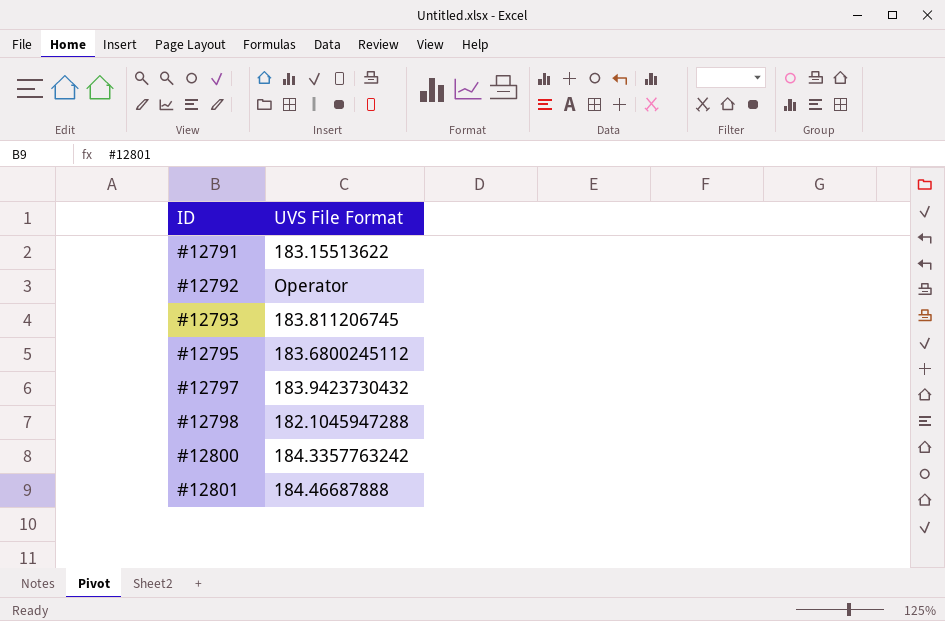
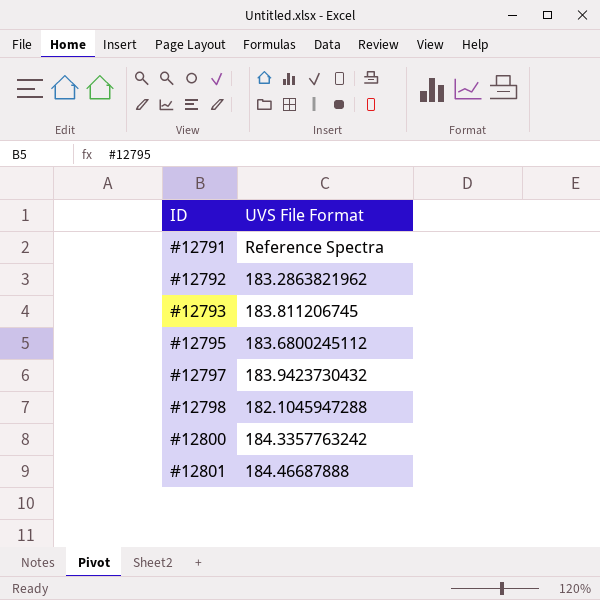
#12791 | UVS File Format: 183.15513622 -> Reference Spectra
#12792 | UVS File Format: Operator -> 183.2863821962

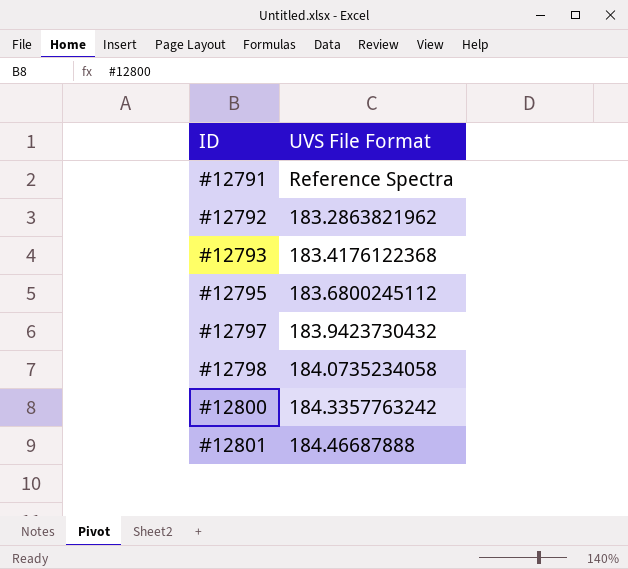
#12793 | UVS File Format: 183.811206745 -> 183.4176122368
#12798 | UVS File Format: 182.1045947288 -> 184.0735234058

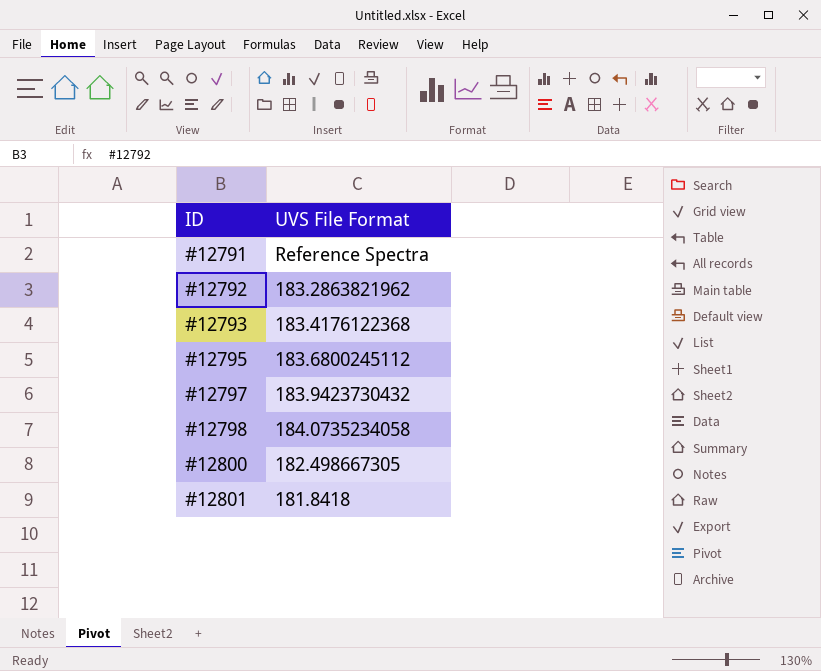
#12800 | UVS File Format: 184.3357763242 -> 182.498667305
#12801 | UVS File Format: 184.46687888 -> 181.8418

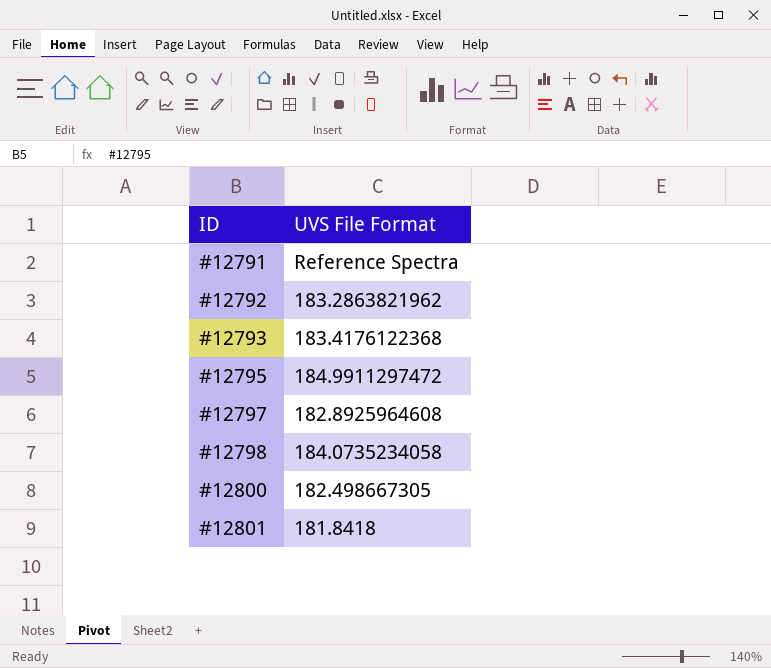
#12795 | UVS File Format: 183.6800245112 -> 184.9911297472
#12797 | UVS File Format: 183.9423730432 -> 182.8925964608

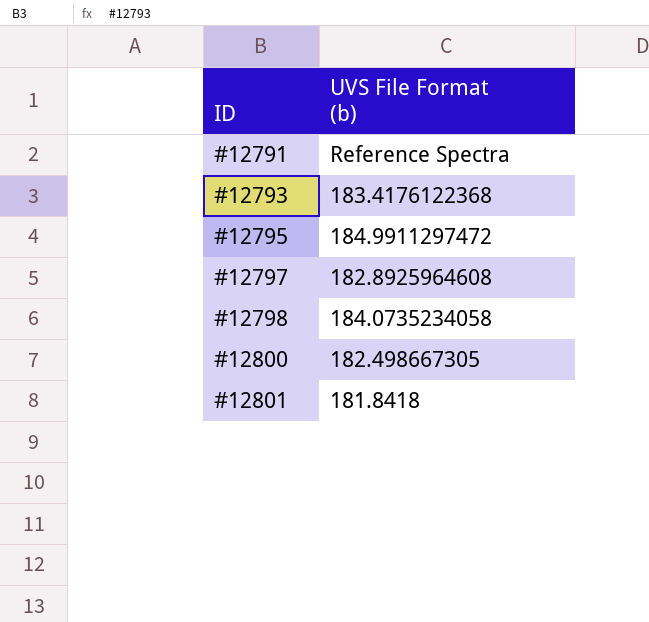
column name: UVS File Format -> UVS File Format (b)
row #12792: 183.2863821962 -> none

